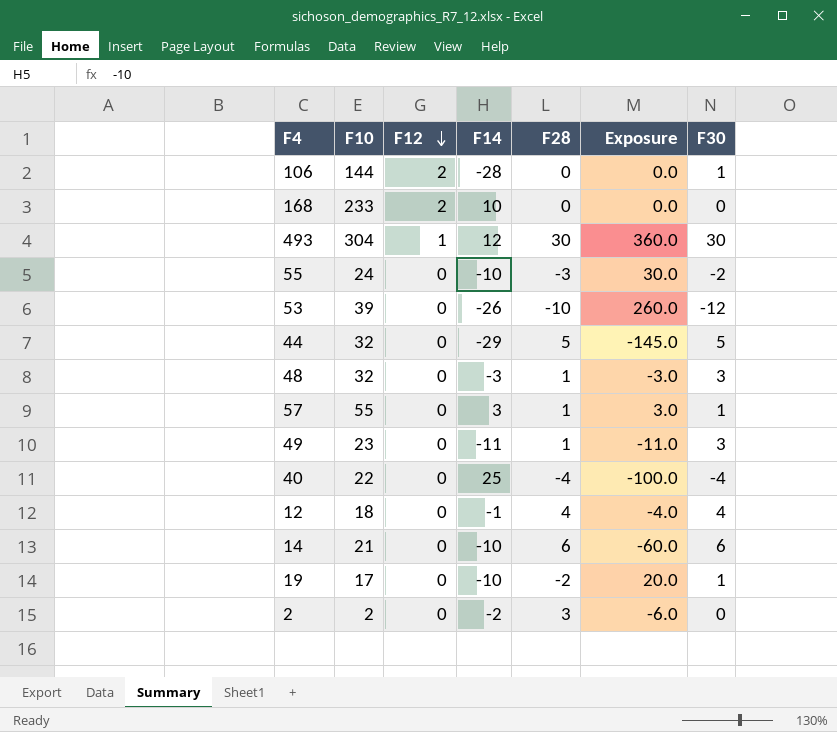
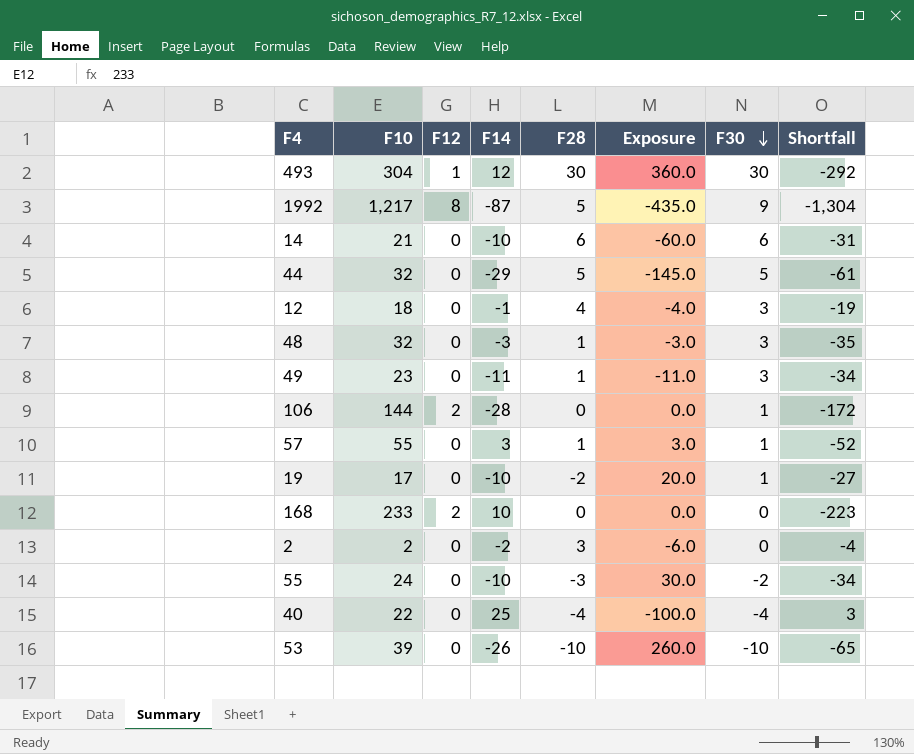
row order: F12 descending -> F30 descending
column Shortfall | formula: none -> [F14] - [F10]
row 1992: none -> 1,217 | 8 | -87 | 5 | -435.0 | 9 | -1,304
12 | F30: 4 -> 3
53 | F30: -12 -> -10

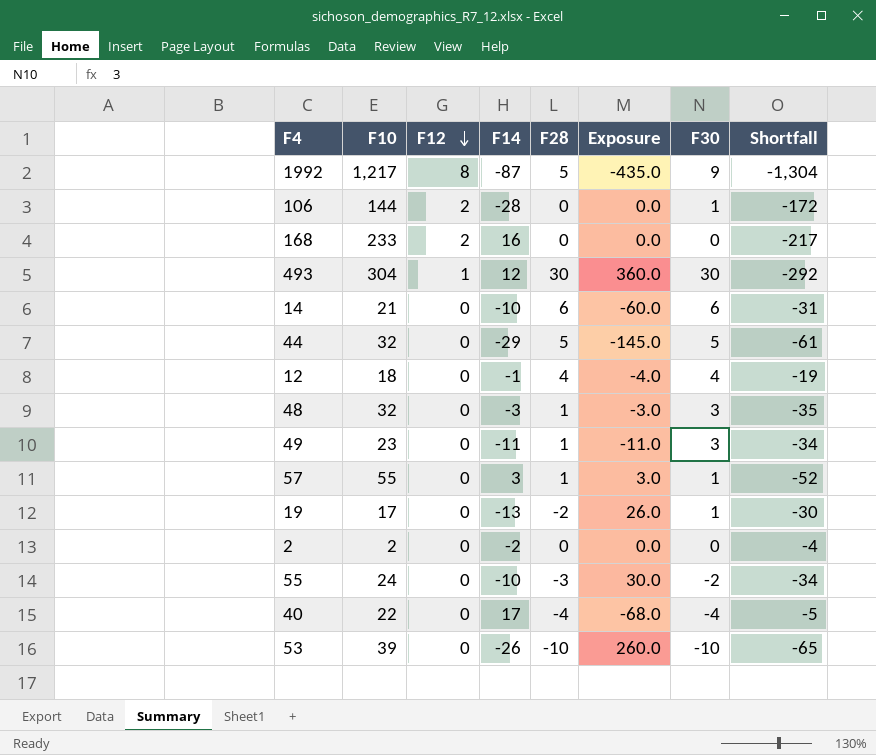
row order: F30 descending -> F12 descending
168 | F14: 10 -> 16
168 | Shortfall: -223 -> -217
12 | F30: 3 -> 4
19 | F14: -10 -> -13
19 | Exposure: 20.0 -> 26.0
19 | Shortfall: -27 -> -30
2 | F28: 3 -> 0
2 | Exposure: -6.0 -> 0.0
40 | F14: 25 -> 17
40 | Exposure: -100.0 -> -68.0
40 | Shortfall: 3 -> -5

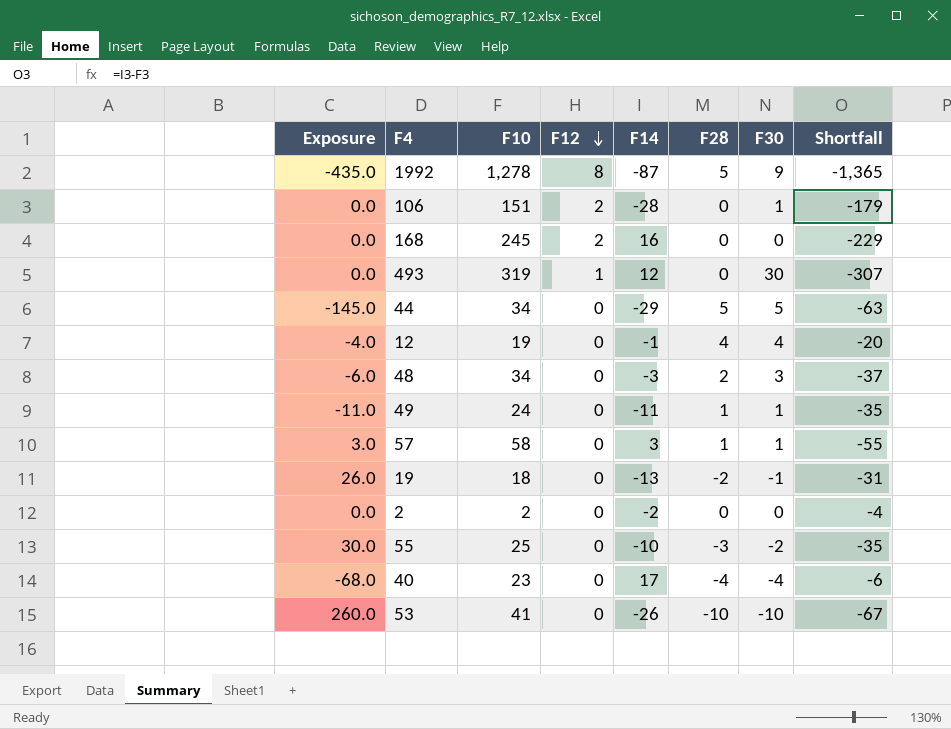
column Exposure | position: 6 -> 1
row 14: 21 | 0 | -10 | 6 | -60.0 | 6 | -31 -> none
1992 | F10: 1,217 -> 1,278
1992 | Shortfall: -1,304 -> -1,365
106 | F10: 144 -> 151
106 | Shortfall: -172 -> -179
168 | F10: 233 -> 245
168 | Shortfall: -217 -> -229
493 | Exposure: 360.0 -> 0.0
493 | F10: 304 -> 319
493 | F28: 30 -> 0
493 | Shortfall: -292 -> -307
44 | F10: 32 -> 34
44 | Shortfall: -61 -> -63
12 | F10: 18 -> 19
12 | Shortfall: -19 -> -20
48 | Exposure: -3.0 -> -6.0
48 | F10: 32 -> 34
48 | F28: 1 -> 2
48 | Shortfall: -35 -> -37
49 | F10: 23 -> 24
49 | F30: 3 -> 1
49 | Shortfall: -34 -> -35
57 | F10: 55 -> 58
57 | Shortfall: -52 -> -55
19 | F10: 17 -> 18
19 | F30: 1 -> -1
19 | Shortfall: -30 -> -31
55 | F10: 24 -> 25
55 | Shortfall: -34 -> -35
40 | F10: 22 -> 23
40 | Shortfall: -5 -> -6
53 | F10: 39 -> 41
53 | Shortfall: -65 -> -67

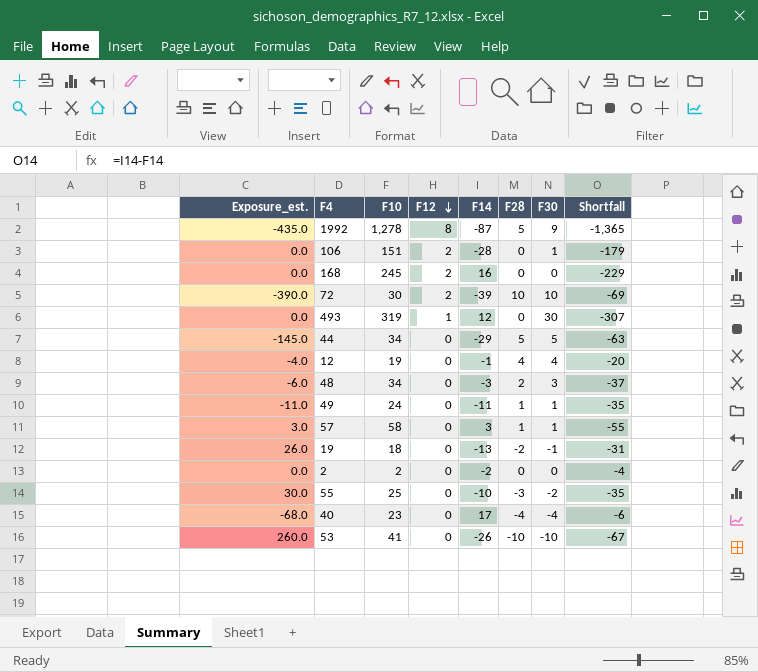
column name: Exposure -> Exposure_est.
row 72: none -> -390.0 | 30 | 2 | -39 | 10 | 10 | -69

